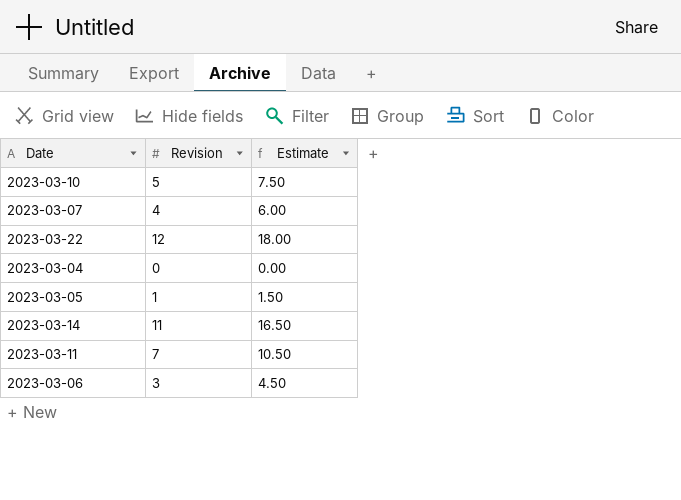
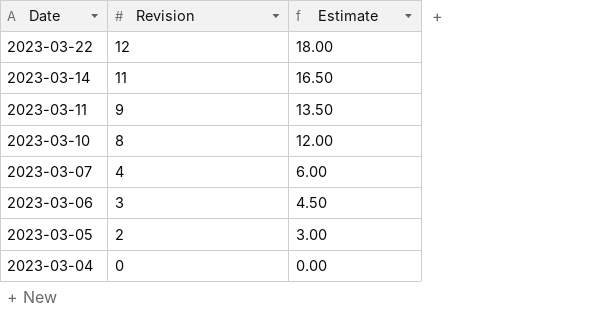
row order: none -> Date descending
2023-03-11 | Revision: 7 -> 9
2023-03-11 | Estimate: 10.50 -> 13.50
2023-03-10 | Revision: 5 -> 8
2023-03-10 | Estimate: 7.50 -> 12.00
2023-03-05 | Revision: 1 -> 2
2023-03-05 | Estimate: 1.50 -> 3.00

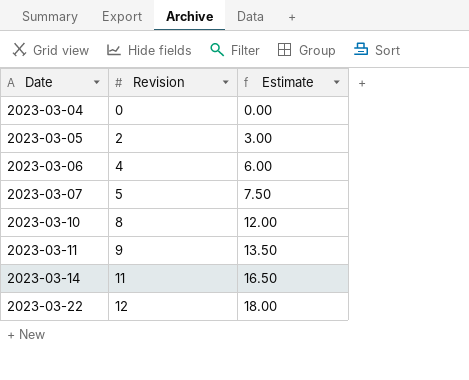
row order: Date descending -> Date ascending
2023-03-06 | Revision: 3 -> 4
2023-03-06 | Estimate: 4.50 -> 6.00
2023-03-07 | Revision: 4 -> 5
2023-03-07 | Estimate: 6.00 -> 7.50

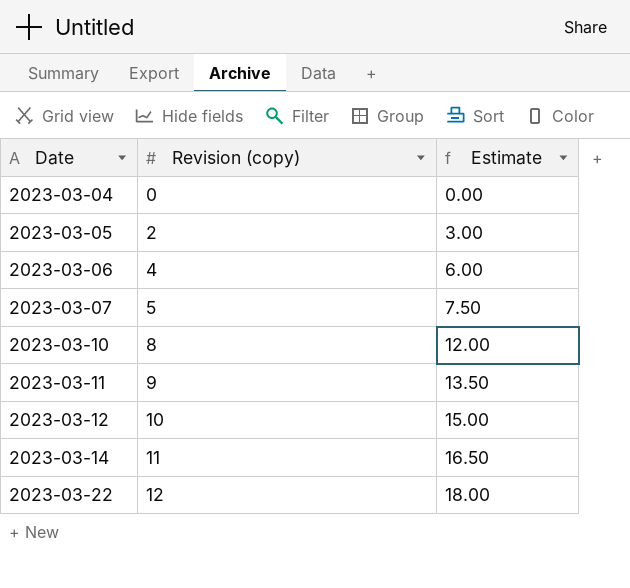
column name: Revision -> Revision (copy)
row 2023-03-12: none -> 10 | 15.00

